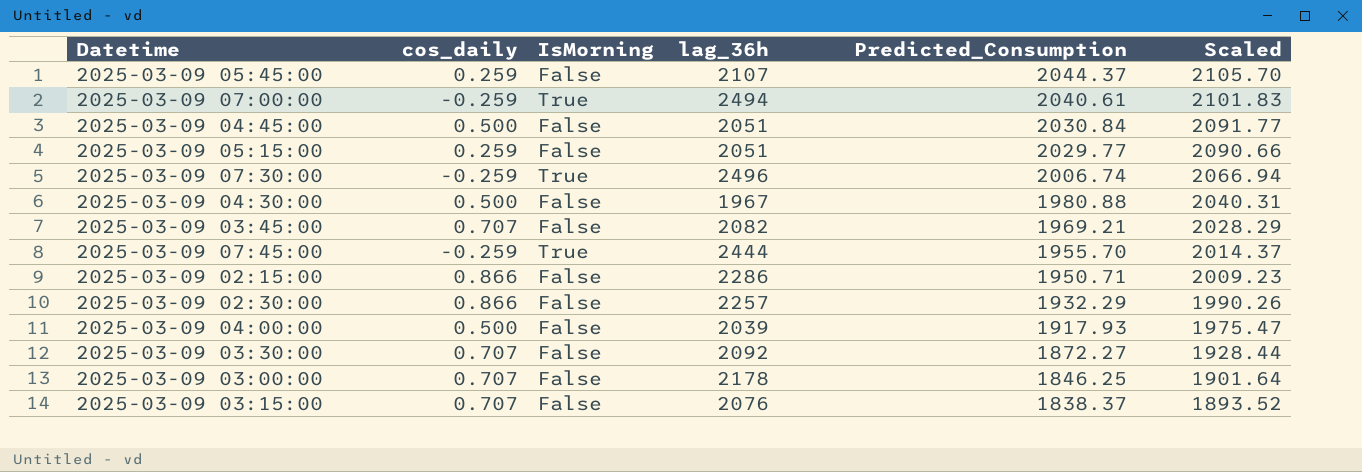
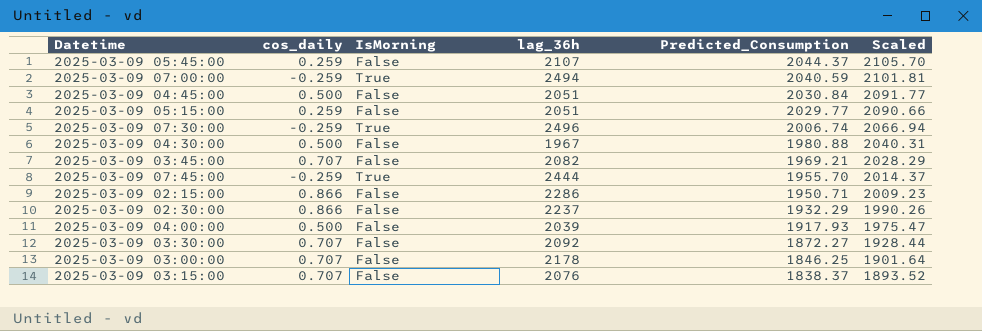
2025-03-09 07:00:00 | Predicted_Consumption: 2040.61 -> 2040.59
2025-03-09 07:00:00 | Scaled: 2101.83 -> 2101.81
2025-03-09 02:30:00 | lag_36h: 2257 -> 2237

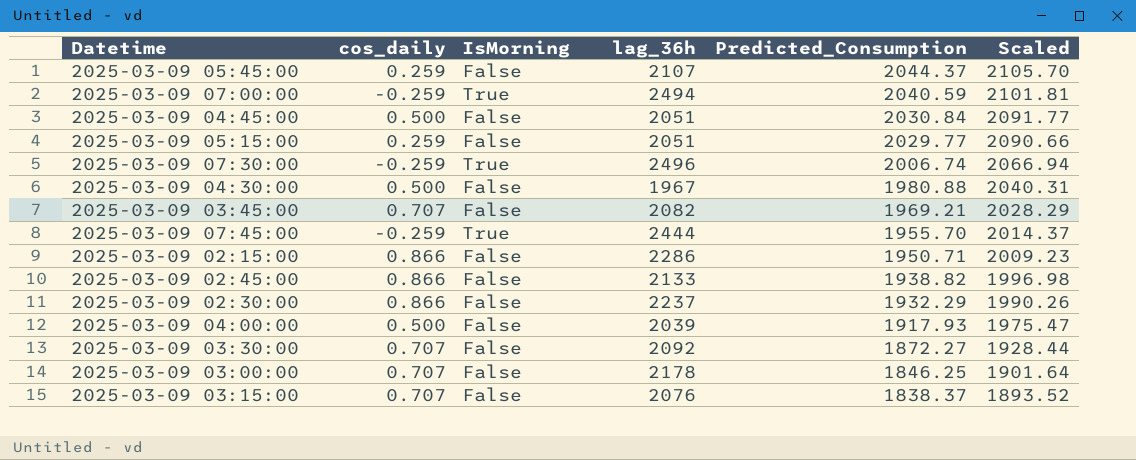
row 2025-03-09 02:45:00: none -> 0.866 | False | 2133 | 1938.82 | 1996.98

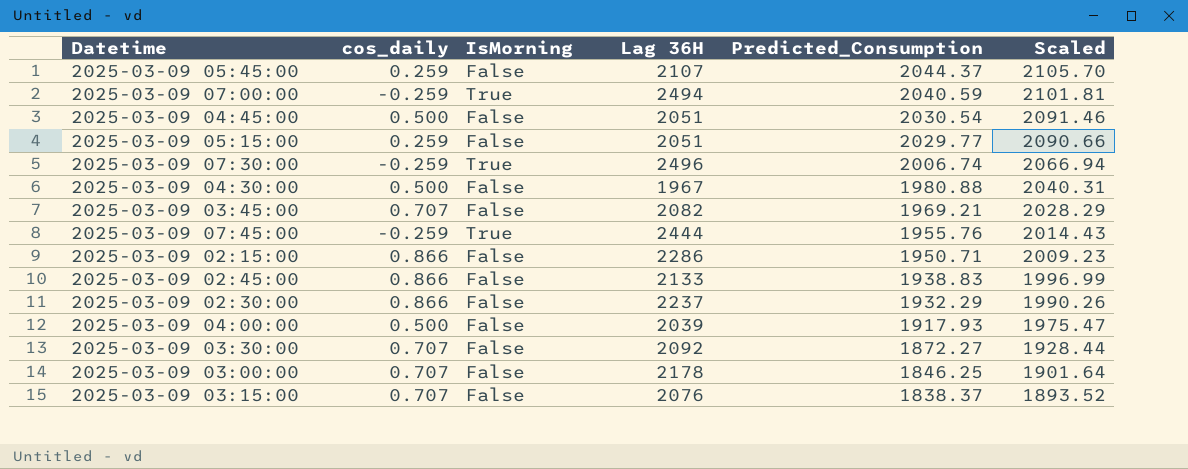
column name: lag_36h -> Lag 36H
2025-03-09 04:45:00 | Predicted_Consumption: 2030.84 -> 2030.54
2025-03-09 04:45:00 | Scaled: 2091.77 -> 2091.46
2025-03-09 07:45:00 | Predicted_Consumption: 1955.70 -> 1955.76
2025-03-09 07:45:00 | Scaled: 2014.37 -> 2014.43
2025-03-09 02:45:00 | Predicted_Consumption: 1938.82 -> 1938.83
2025-03-09 02:45:00 | Scaled: 1996.98 -> 1996.99

